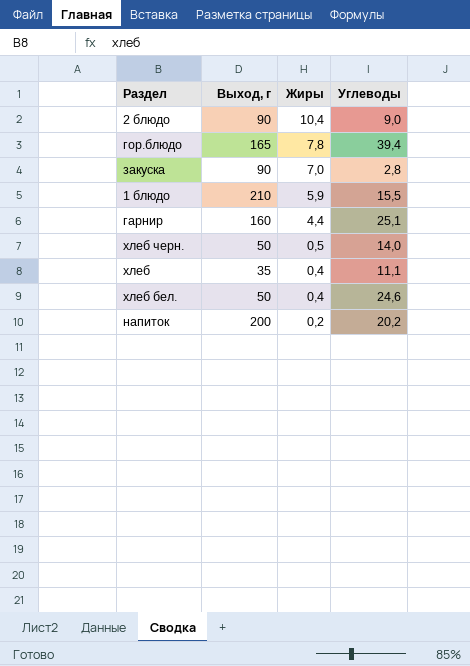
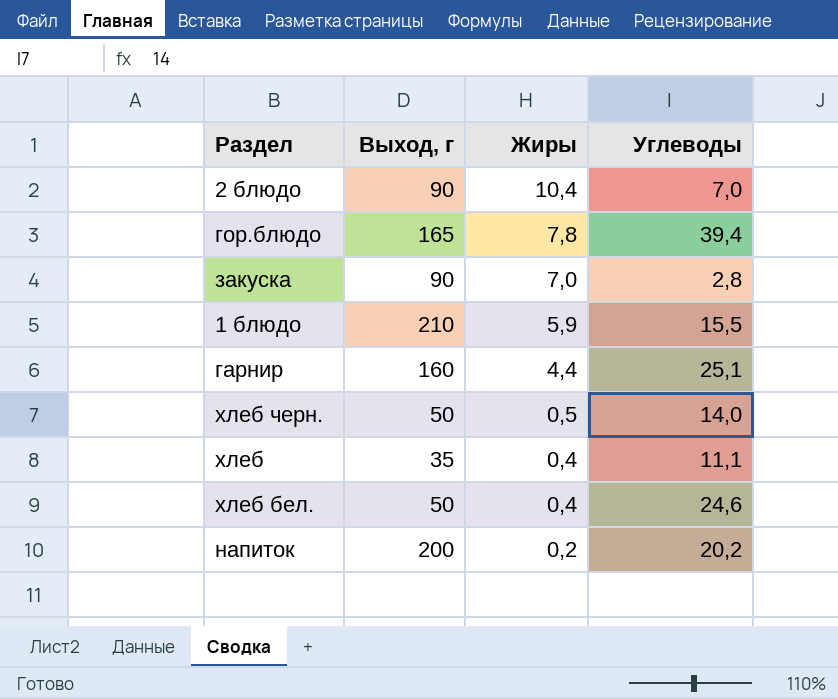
2 блюдо | Углеводы: 9,0 -> 7,0

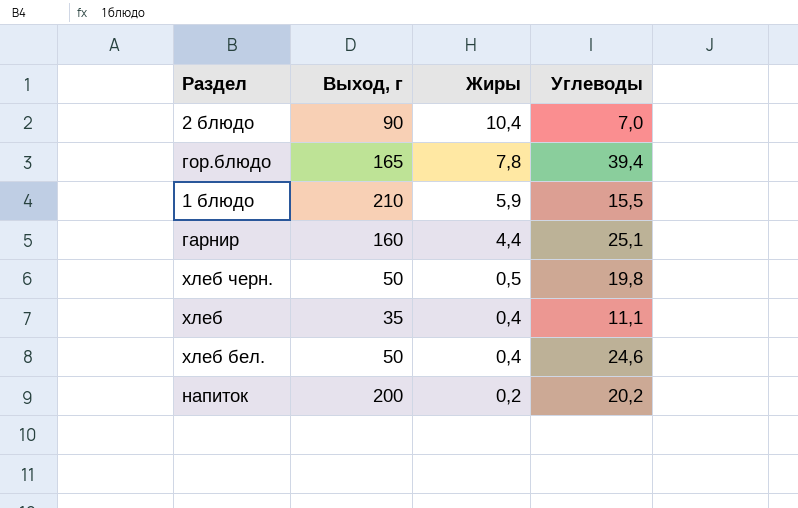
row закуска: 90 | 7,0 | 2,8 -> none
хлеб черн. | Углеводы: 14,0 -> 19,8

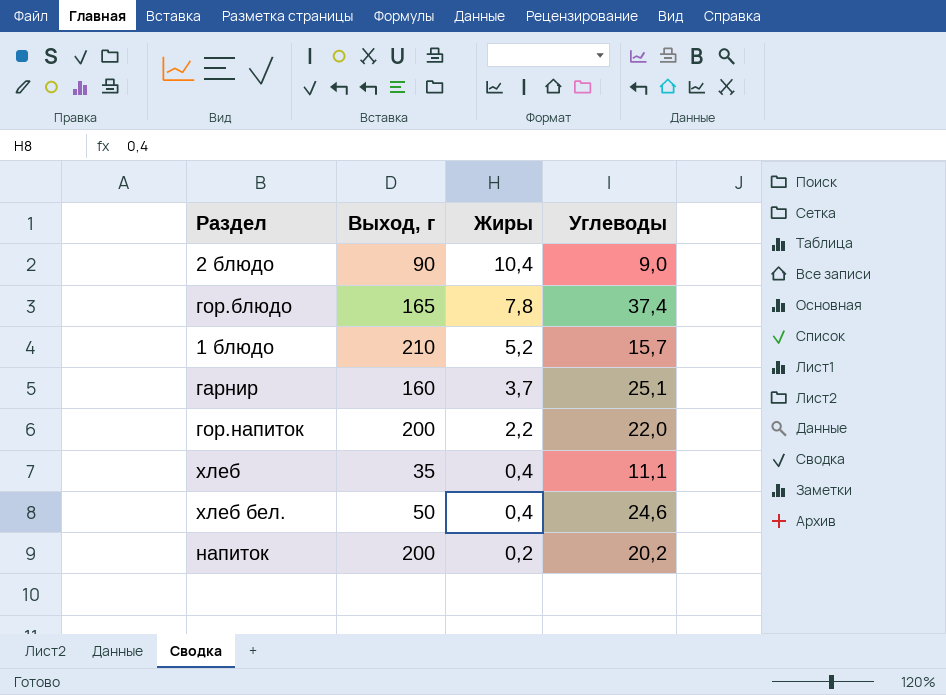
row хлеб черн.: 50 | 0,5 | 19,8 -> none
2 блюдо | Углеводы: 7,0 -> 9,0
гор.блюдо | Углеводы: 39,4 -> 37,4
1 блюдо | Жиры: 5,9 -> 5,2
1 блюдо | Углеводы: 15,5 -> 15,7
гарнир | Жиры: 4,4 -> 3,7
row гор.напиток: none -> 200 | 2,2 | 22,0

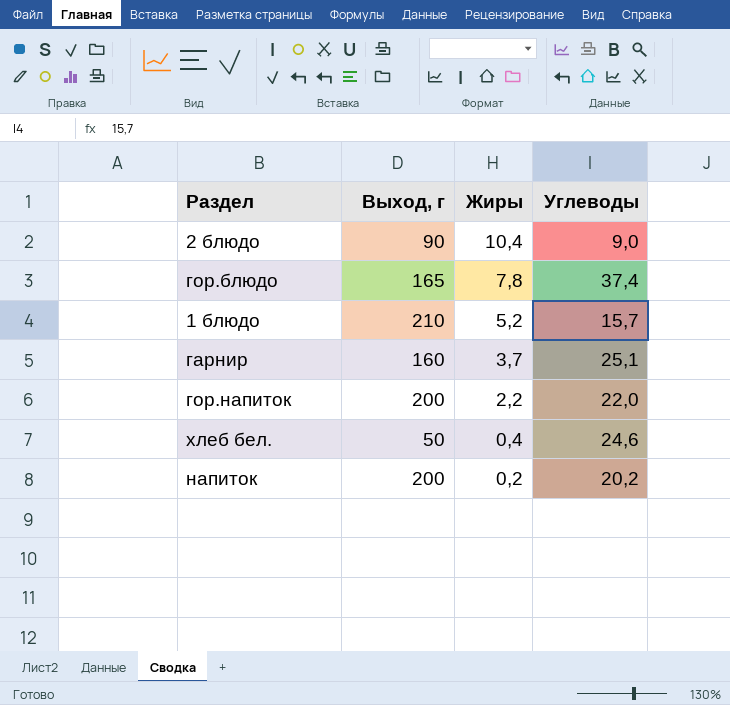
row хлеб: 35 | 0,4 | 11,1 -> none

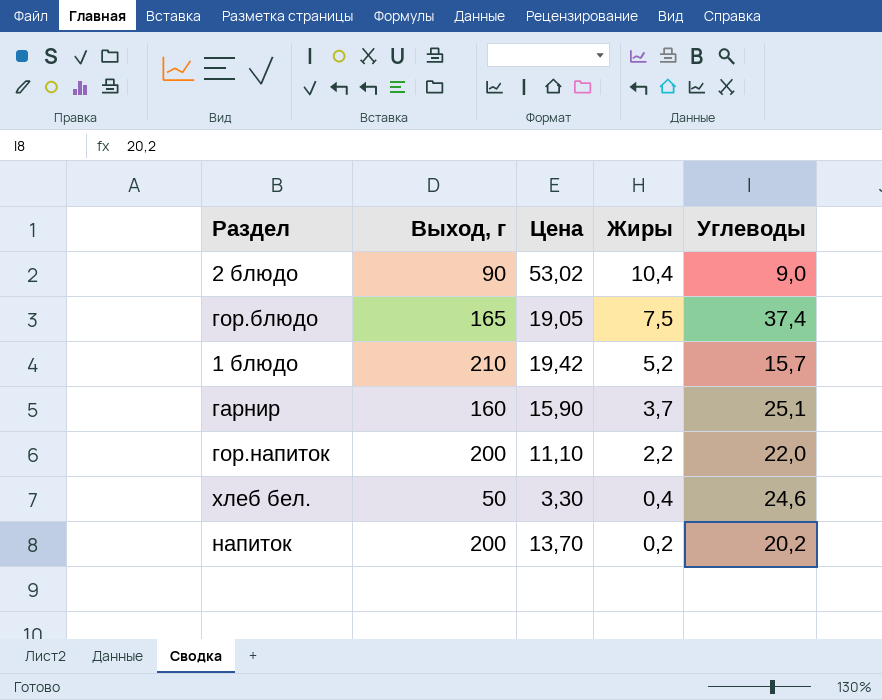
column Цена | position: none -> 3
гор.блюдо | Жиры: 7,8 -> 7,5

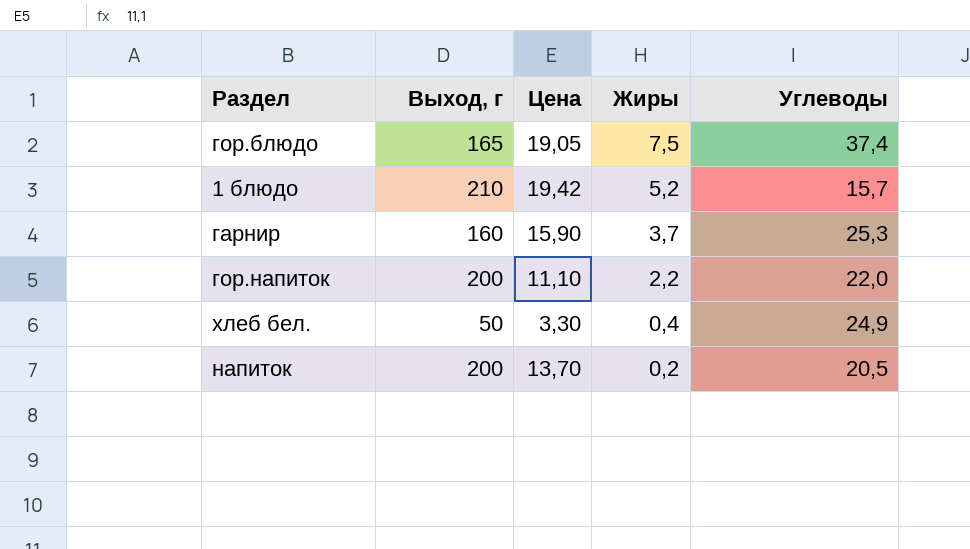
row 2 блюдо: 90 | 53,02 | 10,4 | 9,0 -> none
гарнир | Углеводы: 25,1 -> 25,3
хлеб бел. | Углеводы: 24,6 -> 24,9
напиток | Углеводы: 20,2 -> 20,5

